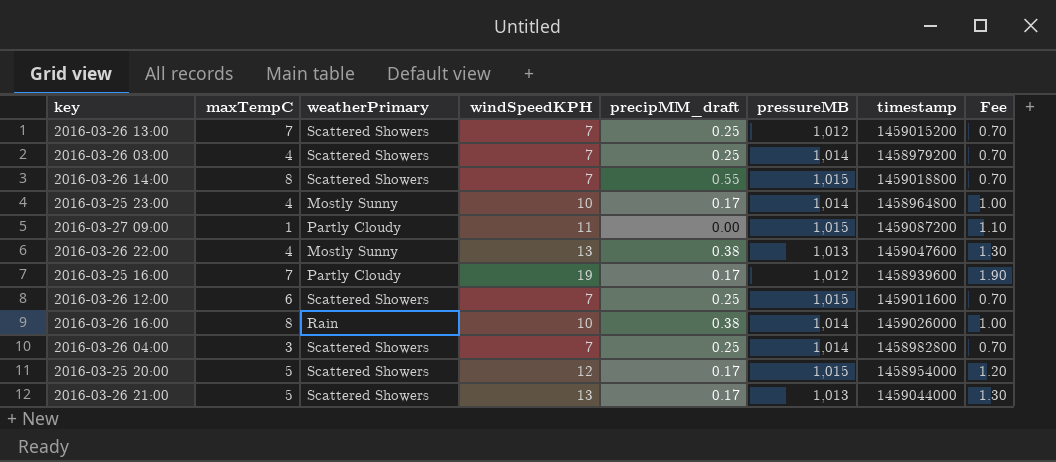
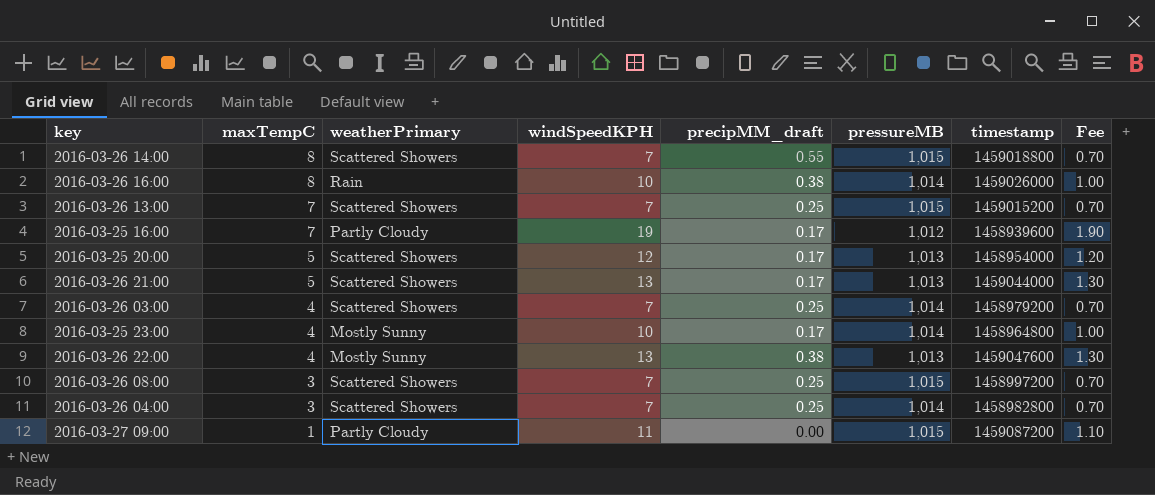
row order: none -> maxTempC descending
row 2016-03-26 12:00: 6 | Scattered Showers | 7 | 0.25 | 1,015 | 1459011600 | 0.70 -> none
2016-03-26 13:00 | pressureMB: 1,012 -> 1,015
2016-03-25 20:00 | pressureMB: 1,015 -> 1,013
row 2016-03-26 08:00: none -> 3 | Scattered Showers | 7 | 0.25 | 1,015 | 1458997200 | 0.70

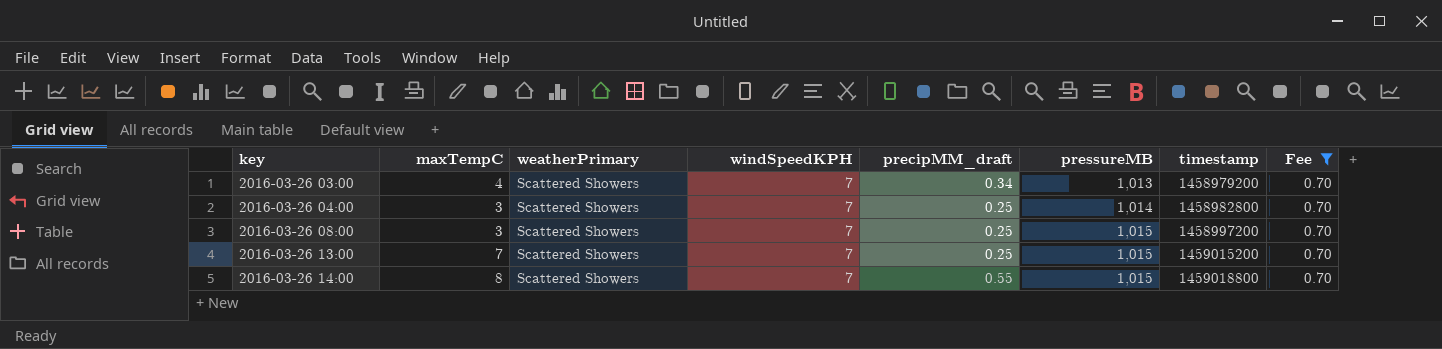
filter: none -> Fee = 0.70
row order: maxTempC descending -> key ascending
2016-03-26 03:00 | precipMM_draft: 0.25 -> 0.34
2016-03-26 03:00 | pressureMB: 1,014 -> 1,013

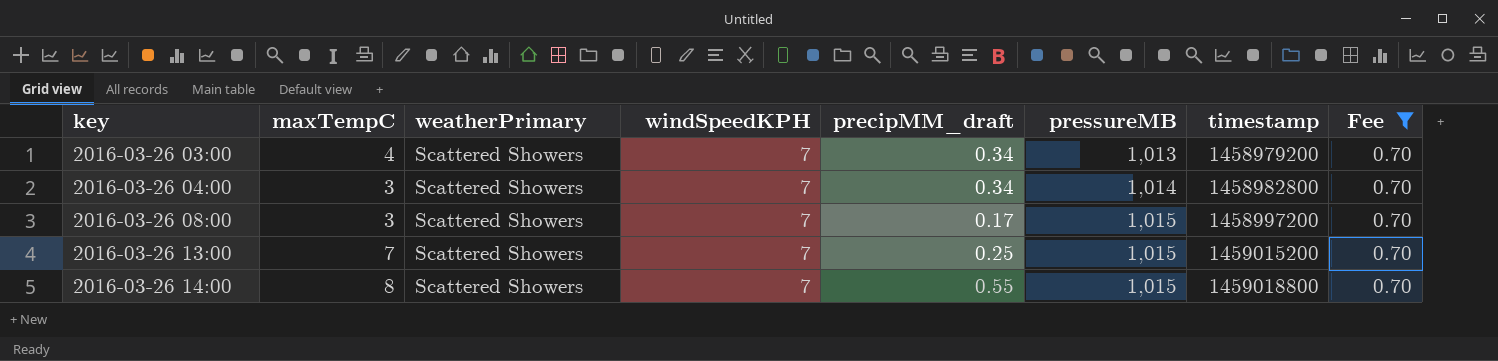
2016-03-26 04:00 | precipMM_draft: 0.25 -> 0.34
2016-03-26 08:00 | precipMM_draft: 0.25 -> 0.17

